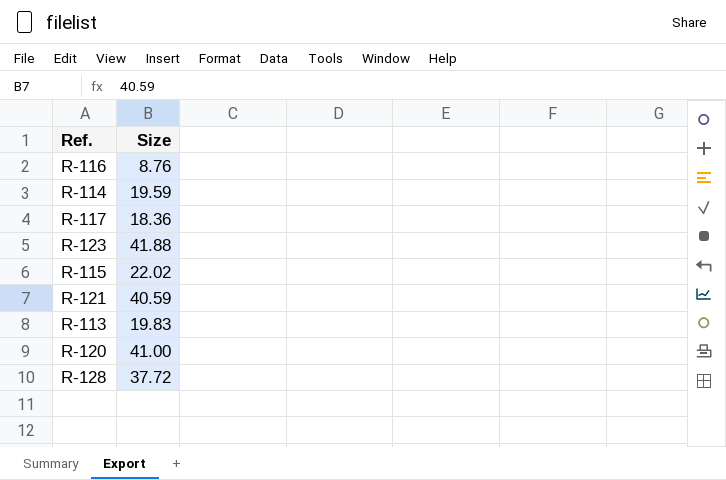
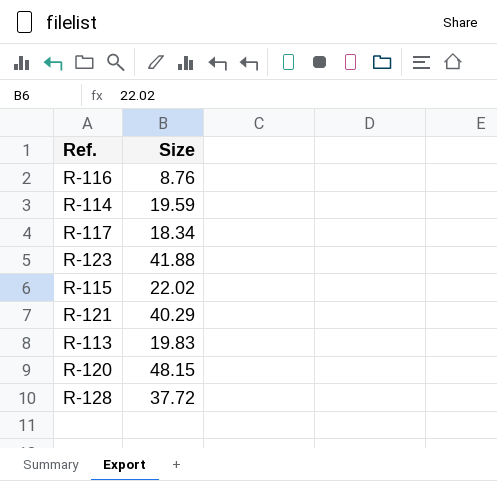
R-117 | Size: 18.36 -> 18.34
R-121 | Size: 40.59 -> 40.29
R-120 | Size: 41.00 -> 48.15

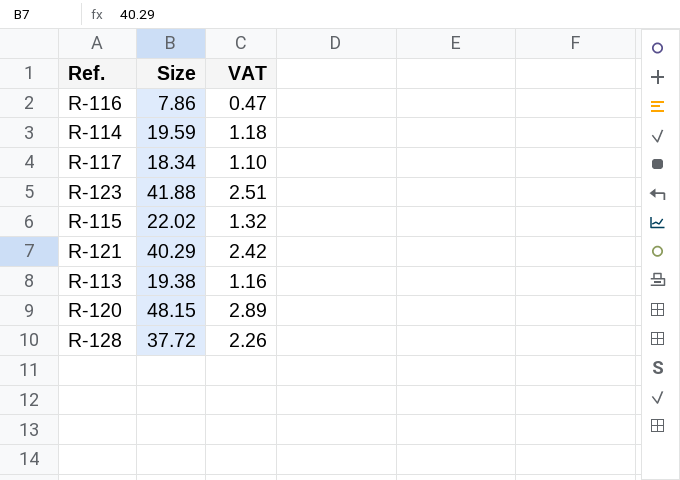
column VAT | formula: none -> [Size] * 0.06
R-116 | Size: 8.76 -> 7.86
R-113 | Size: 19.83 -> 19.38

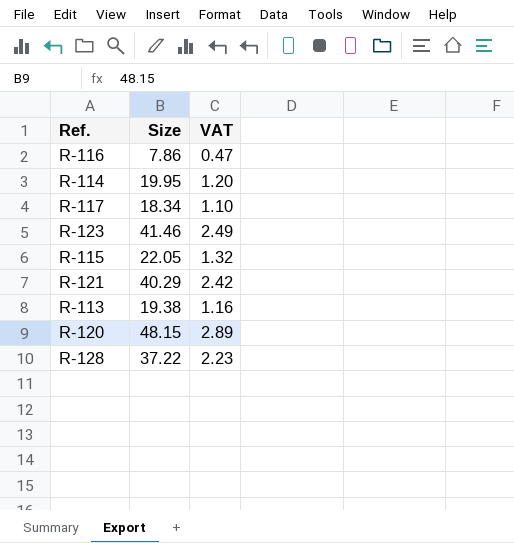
R-114 | Size: 19.59 -> 19.95
R-114 | VAT: 1.18 -> 1.20
R-123 | Size: 41.88 -> 41.46
R-123 | VAT: 2.51 -> 2.49
R-115 | Size: 22.02 -> 22.05
R-128 | Size: 37.72 -> 37.22
R-128 | VAT: 2.26 -> 2.23

